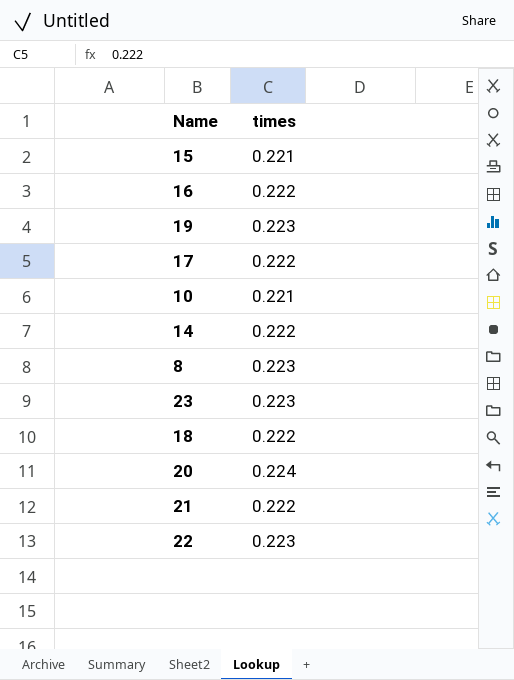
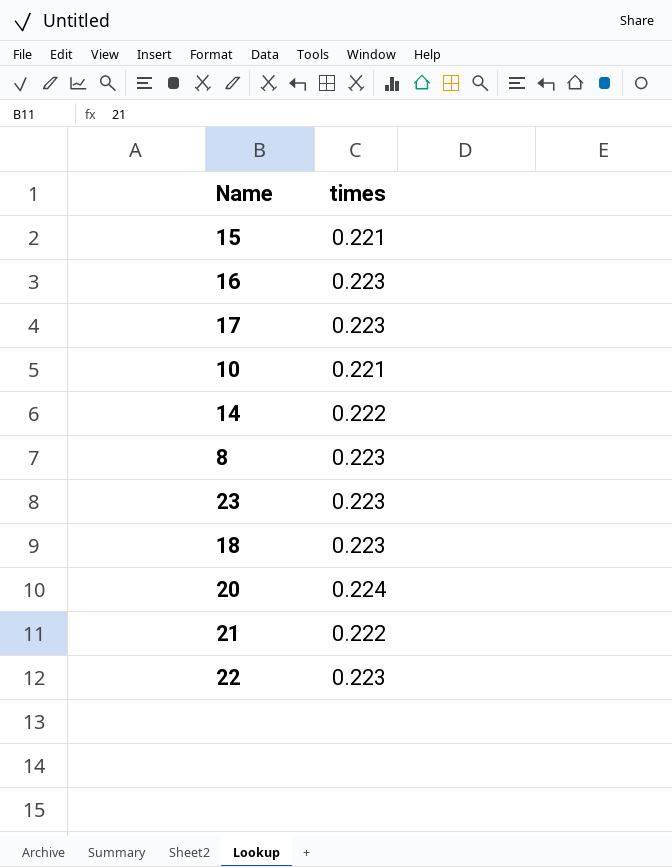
row 19: 0.223 -> none
16 | times: 0.222 -> 0.223
17 | times: 0.222 -> 0.223
18 | times: 0.222 -> 0.223

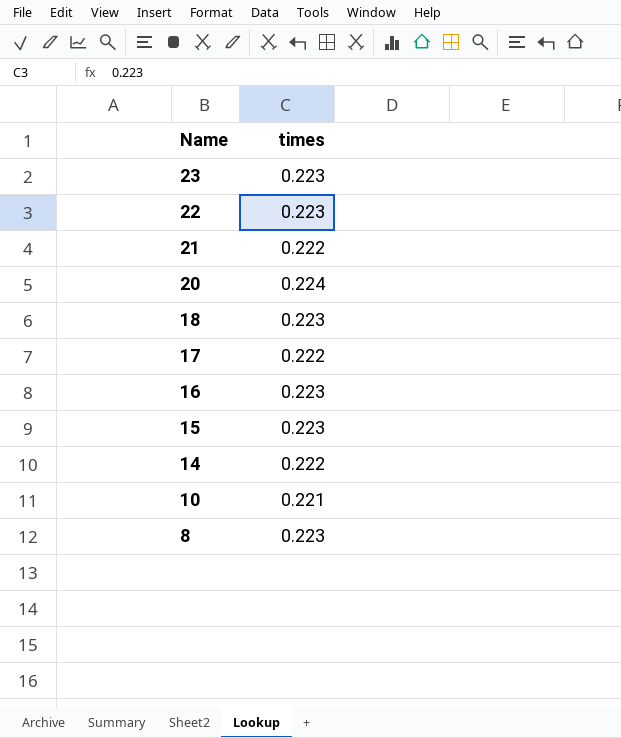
row order: none -> Name descending
17 | times: 0.223 -> 0.222
15 | times: 0.221 -> 0.223

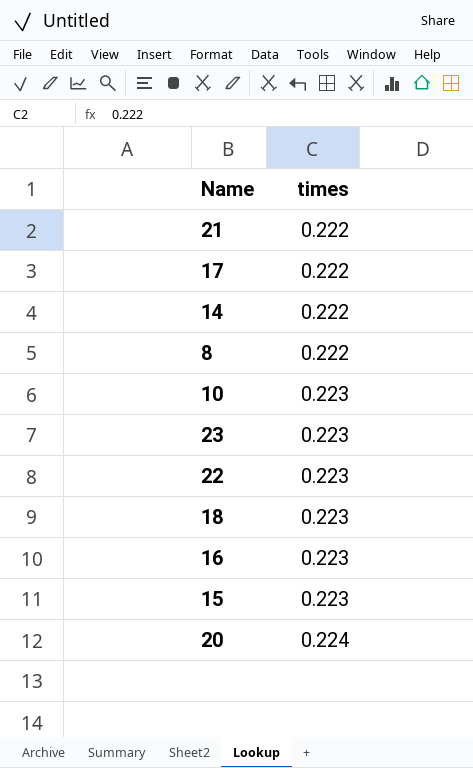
row order: Name descending -> times ascending
8 | times: 0.223 -> 0.222
10 | times: 0.221 -> 0.223

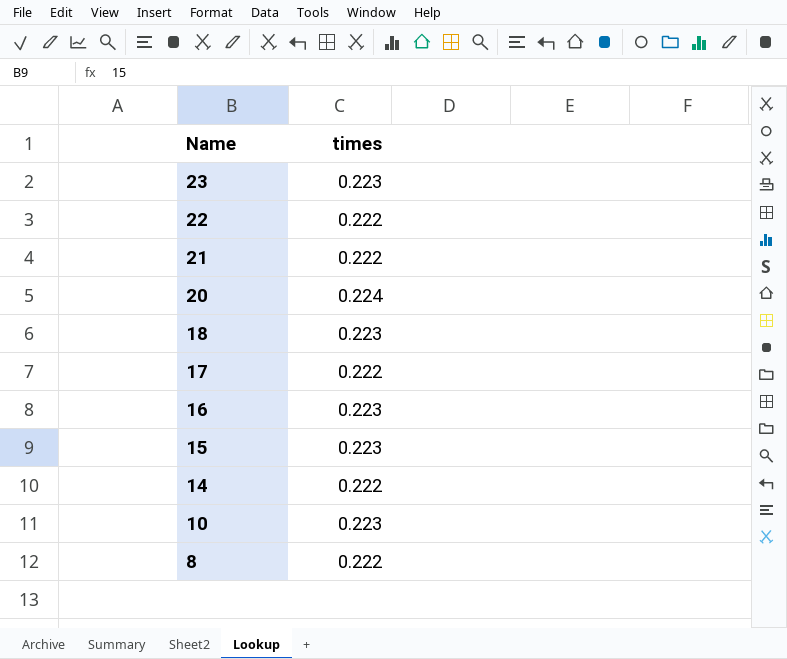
row order: times ascending -> Name descending
22 | times: 0.223 -> 0.222

